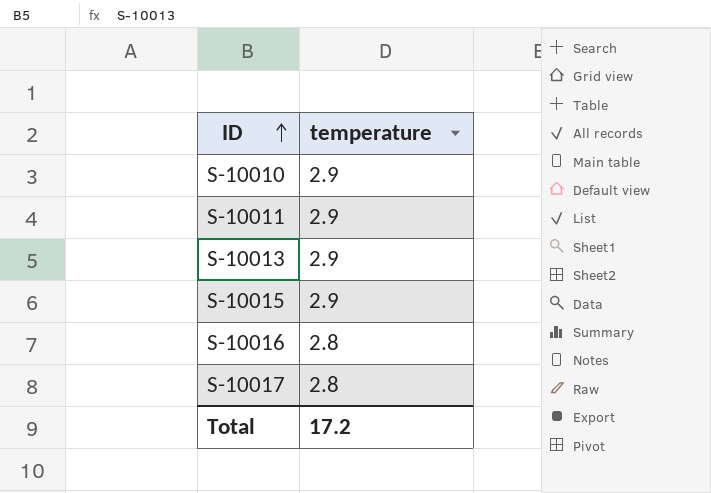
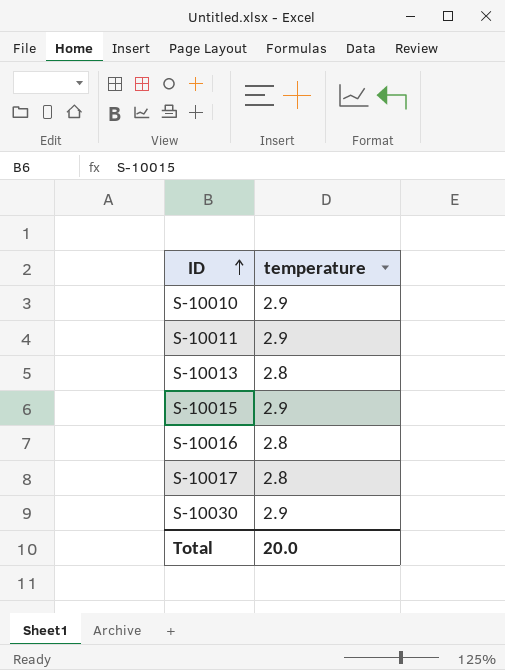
S-10013 | temperature: 2.9 -> 2.8
row S-10030: none -> 2.9
Total | temperature: 17.2 -> 20.0

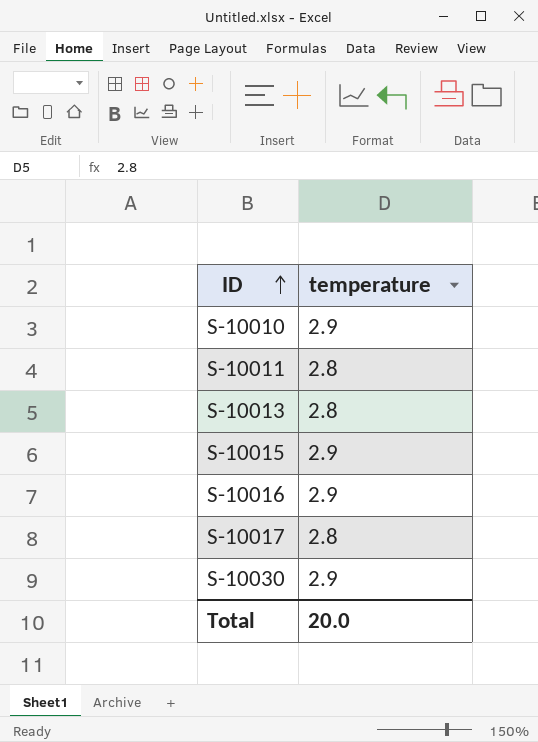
S-10011 | temperature: 2.9 -> 2.8
S-10016 | temperature: 2.8 -> 2.9

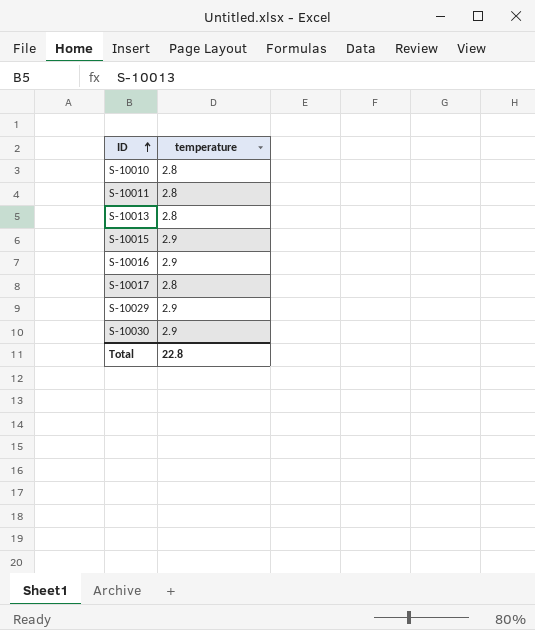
S-10010 | temperature: 2.9 -> 2.8
row S-10029: none -> 2.9
Total | temperature: 20.0 -> 22.8

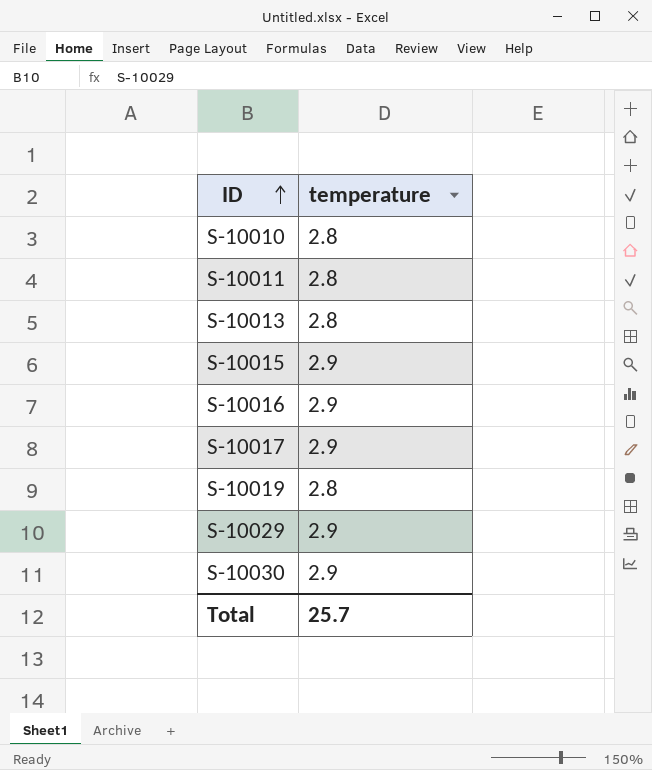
S-10017 | temperature: 2.8 -> 2.9
row S-10019: none -> 2.8
Total | temperature: 22.8 -> 25.7

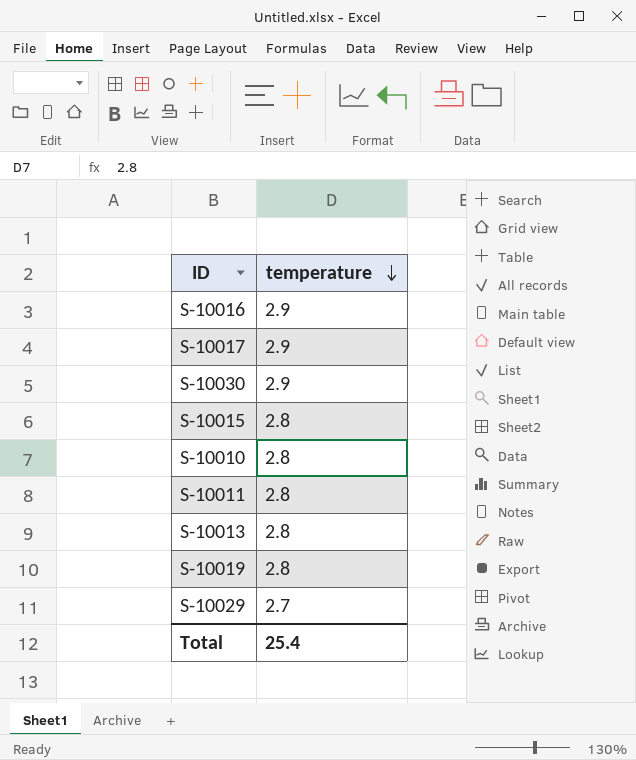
row order: ID ascending -> temperature descending
S-10015 | temperature: 2.9 -> 2.8
S-10029 | temperature: 2.9 -> 2.7
Total | temperature: 25.7 -> 25.4

